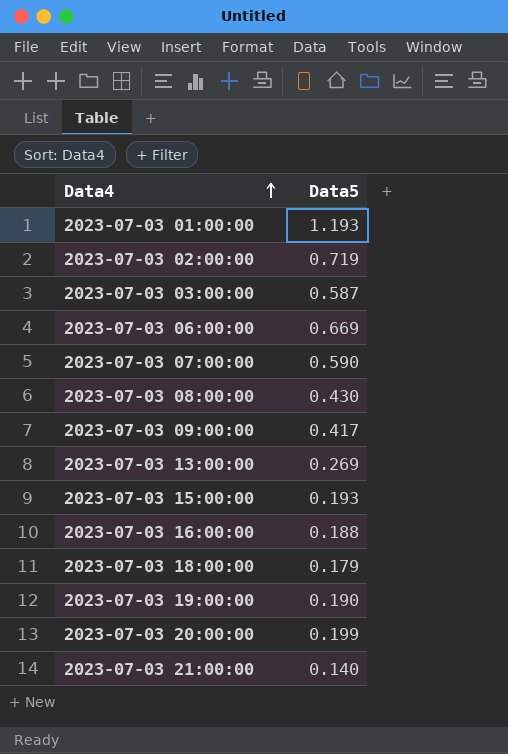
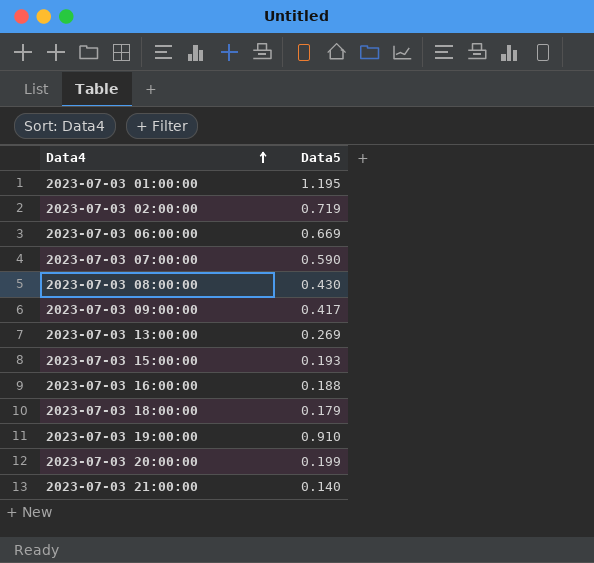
row 2023-07-03 03:00:00: 0.587 -> none
2023-07-03 01:00:00 | Data5: 1.193 -> 1.195
2023-07-03 19:00:00 | Data5: 0.190 -> 0.910

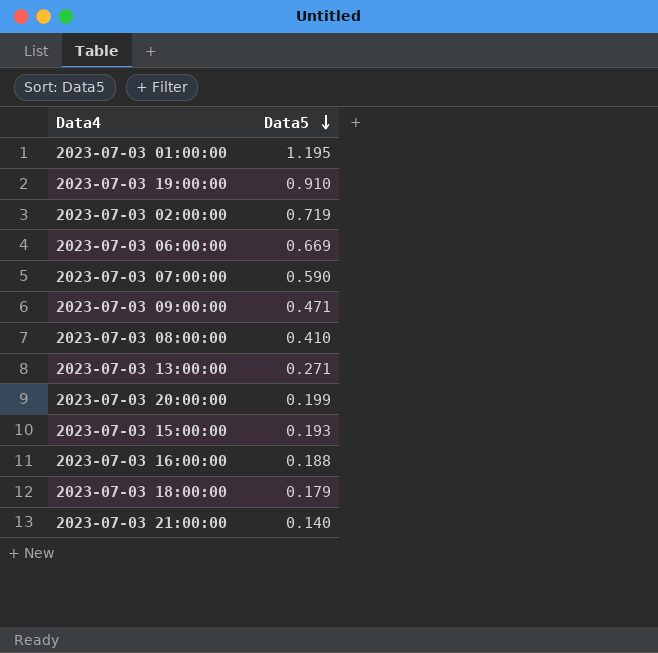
row order: Data4 ascending -> Data5 descending
2023-07-03 09:00:00 | Data5: 0.417 -> 0.471
2023-07-03 08:00:00 | Data5: 0.430 -> 0.410
2023-07-03 13:00:00 | Data5: 0.269 -> 0.271

